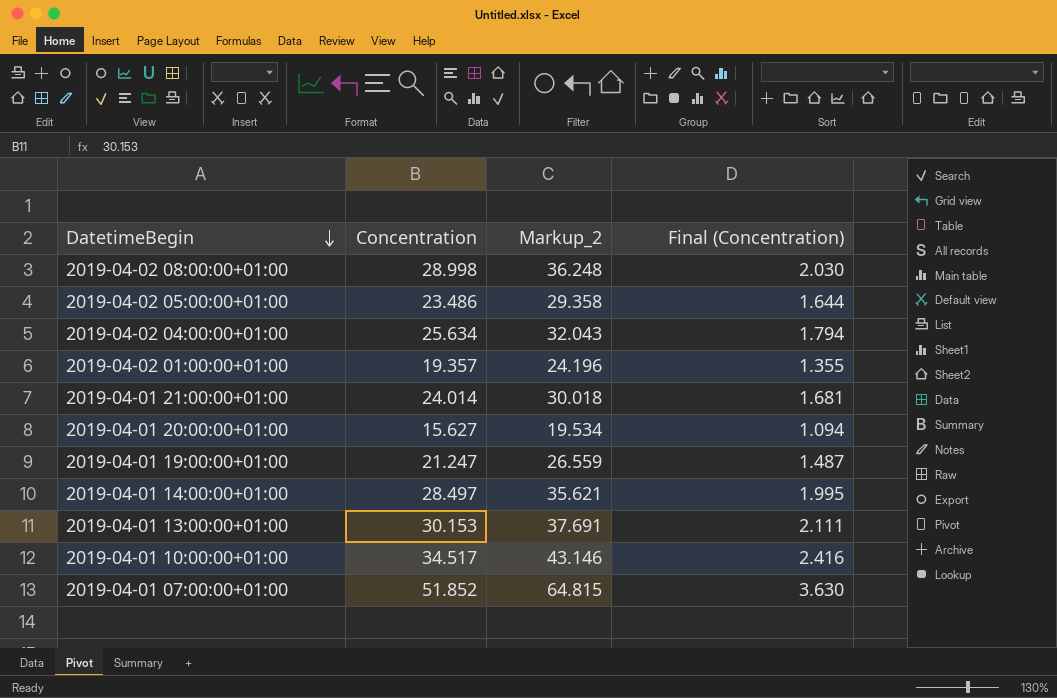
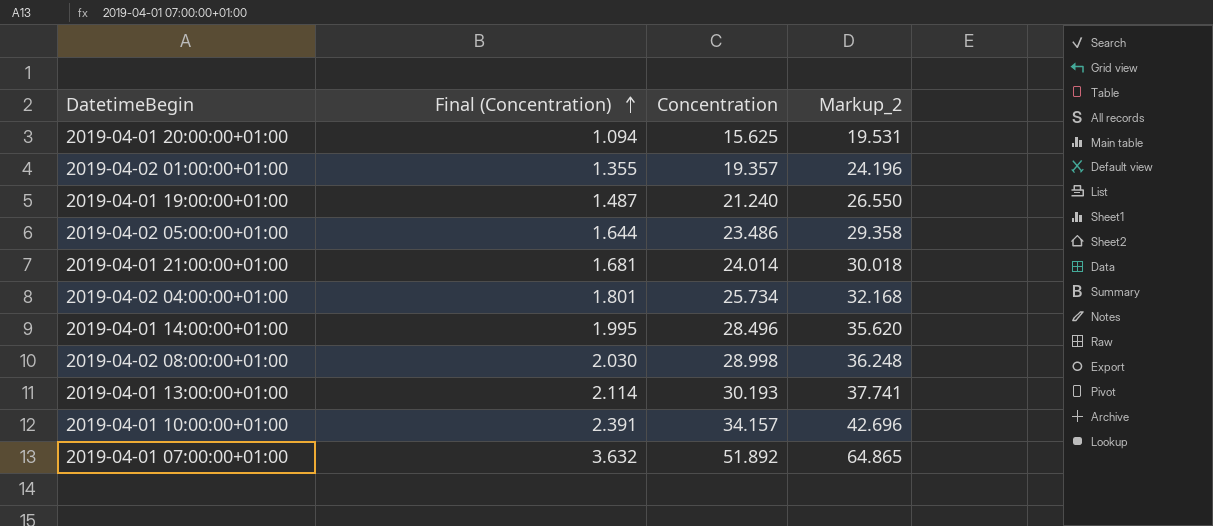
row order: DatetimeBegin descending -> Final (Concentration) ascending
column Final (Concentration) | position: 4 -> 2
2019-04-01 20:00:00+01:00 | Concentration: 15.627 -> 15.625
2019-04-01 20:00:00+01:00 | Markup_2: 19.534 -> 19.531
2019-04-01 19:00:00+01:00 | Concentration: 21.247 -> 21.240
2019-04-01 19:00:00+01:00 | Markup_2: 26.559 -> 26.550
2019-04-02 04:00:00+01:00 | Final (Concentration): 1.794 -> 1.801
2019-04-02 04:00:00+01:00 | Concentration: 25.634 -> 25.734
2019-04-02 04:00:00+01:00 | Markup_2: 32.043 -> 32.168
2019-04-01 14:00:00+01:00 | Concentration: 28.497 -> 28.496
2019-04-01 14:00:00+01:00 | Markup_2: 35.621 -> 35.620
2019-04-01 13:00:00+01:00 | Final (Concentration): 2.111 -> 2.114
2019-04-01 13:00:00+01:00 | Concentration: 30.153 -> 30.193
2019-04-01 13:00:00+01:00 | Markup_2: 37.691 -> 37.741
2019-04-01 10:00:00+01:00 | Final (Concentration): 2.416 -> 2.391
2019-04-01 10:00:00+01:00 | Concentration: 34.517 -> 34.157
2019-04-01 10:00:00+01:00 | Markup_2: 43.146 -> 42.696
2019-04-01 07:00:00+01:00 | Final (Concentration): 3.630 -> 3.632
2019-04-01 07:00:00+01:00 | Concentration: 51.852 -> 51.892
2019-04-01 07:00:00+01:00 | Markup_2: 64.815 -> 64.865

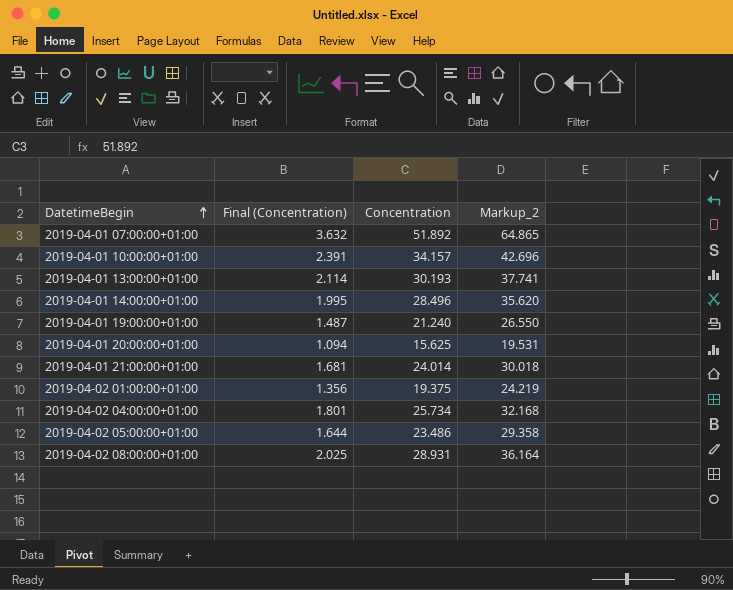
row order: Final (Concentration) ascending -> DatetimeBegin ascending
2019-04-02 01:00:00+01:00 | Final (Concentration): 1.355 -> 1.356
2019-04-02 01:00:00+01:00 | Concentration: 19.357 -> 19.375
2019-04-02 01:00:00+01:00 | Markup_2: 24.196 -> 24.219
2019-04-02 08:00:00+01:00 | Final (Concentration): 2.030 -> 2.025
2019-04-02 08:00:00+01:00 | Concentration: 28.998 -> 28.931
2019-04-02 08:00:00+01:00 | Markup_2: 36.248 -> 36.164

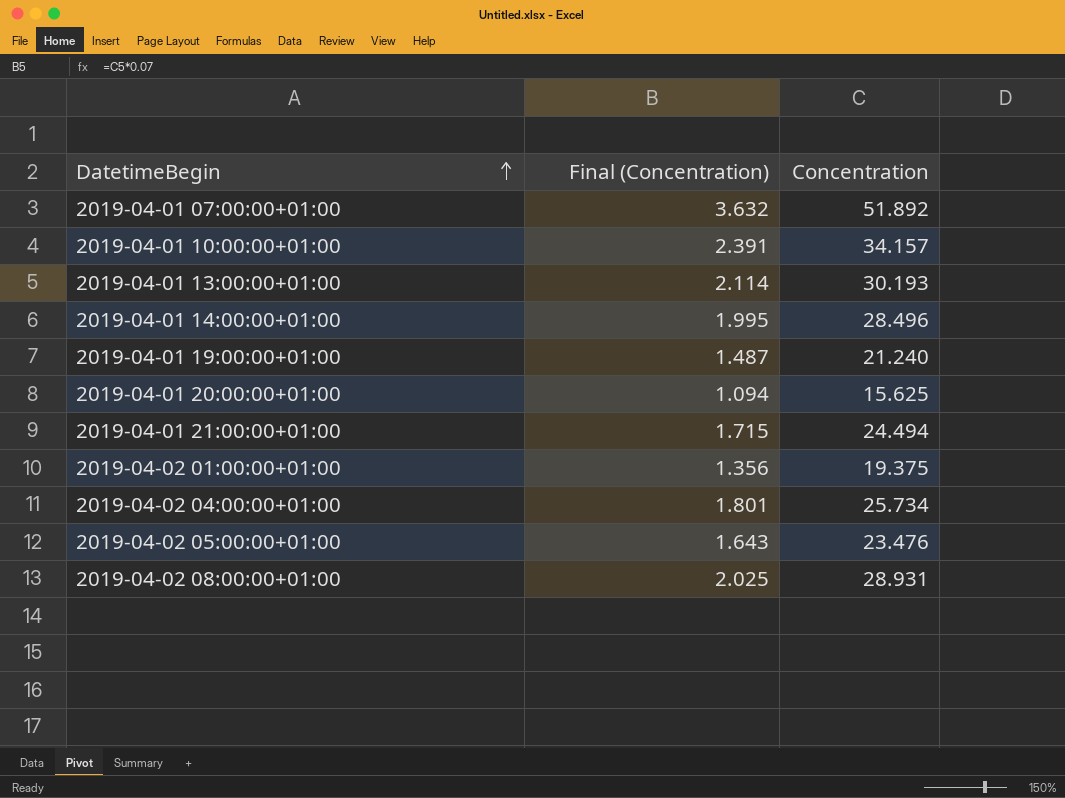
column Markup_2 | formula: [Concentration] * 1.25 -> none
2019-04-01 21:00:00+01:00 | Final (Concentration): 1.681 -> 1.715
2019-04-01 21:00:00+01:00 | Concentration: 24.014 -> 24.494
2019-04-02 05:00:00+01:00 | Final (Concentration): 1.644 -> 1.643
2019-04-02 05:00:00+01:00 | Concentration: 23.486 -> 23.476

